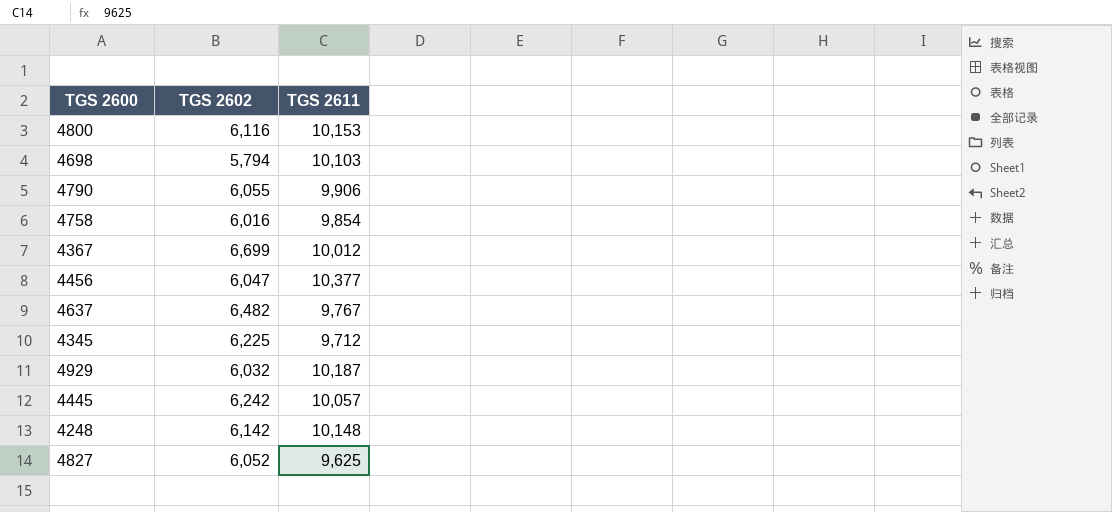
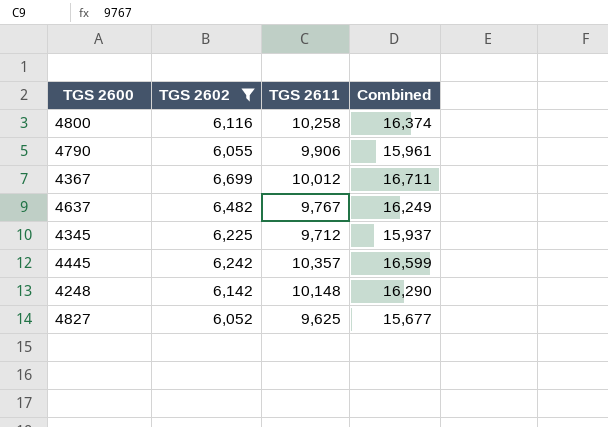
filter: none -> TGS 2602 >= 6,052
column Combined | formula: none -> [TGS 2602] + [TGS 2611]
4800 | TGS 2611: 10,153 -> 10,258
4445 | TGS 2611: 10,057 -> 10,357

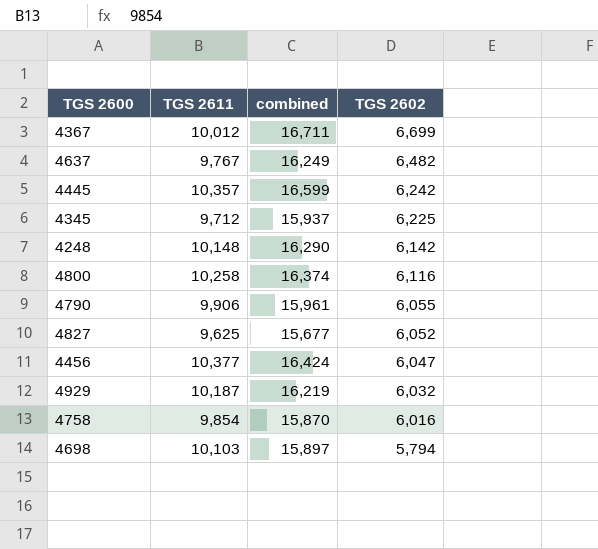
filter: TGS 2602 >= 6,052 -> none
row order: none -> TGS 2602 descending
column name: Combined -> combined
column TGS 2602 | position: 2 -> 4

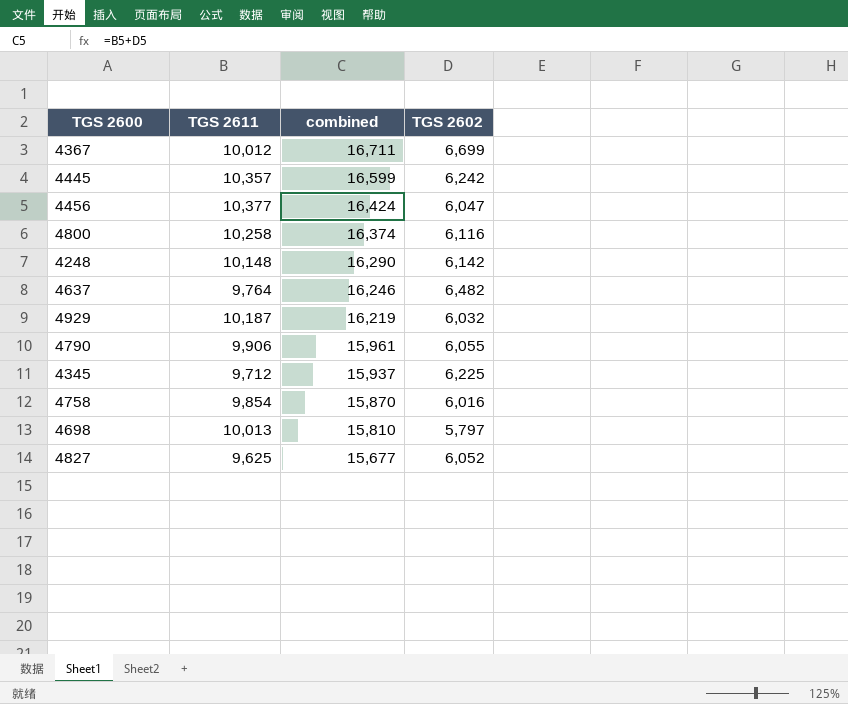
row order: TGS 2602 descending -> combined descending
4637 | TGS 2611: 9,767 -> 9,764
4637 | combined: 16,249 -> 16,246
4698 | TGS 2611: 10,103 -> 10,013
4698 | combined: 15,897 -> 15,810
4698 | TGS 2602: 5,794 -> 5,797

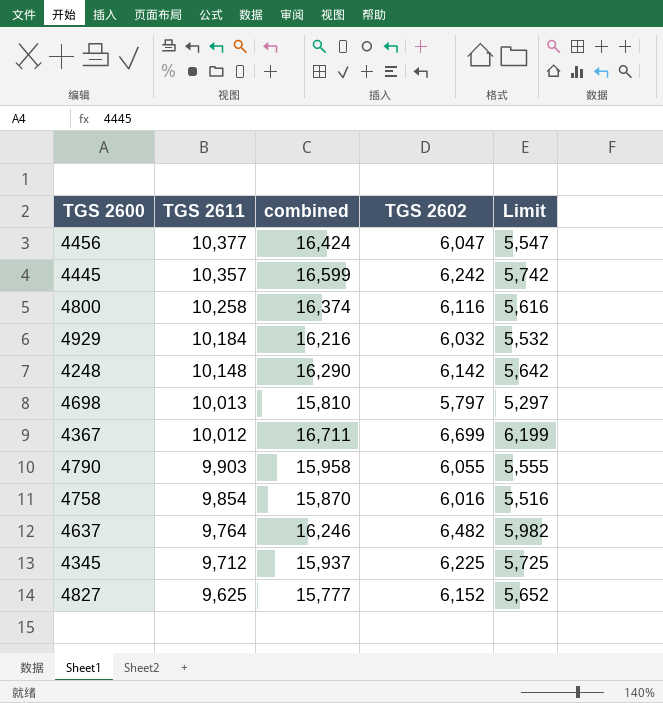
row order: combined descending -> TGS 2611 descending
column Limit | formula: none -> [TGS 2602] - 500
4929 | TGS 2611: 10,187 -> 10,184
4929 | combined: 16,219 -> 16,216
4790 | TGS 2611: 9,906 -> 9,903
4790 | combined: 15,961 -> 15,958
4827 | combined: 15,677 -> 15,777
4827 | TGS 2602: 6,052 -> 6,152

